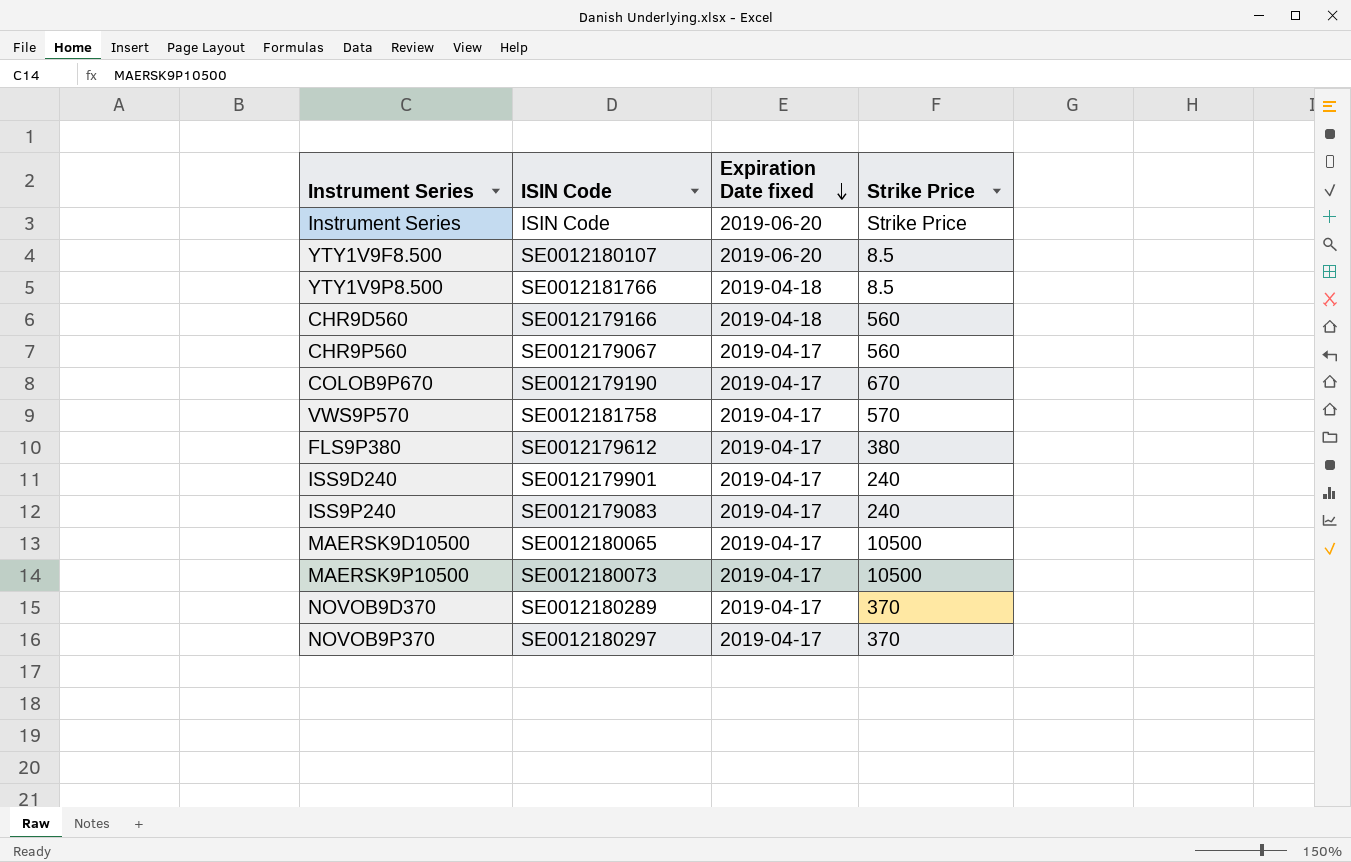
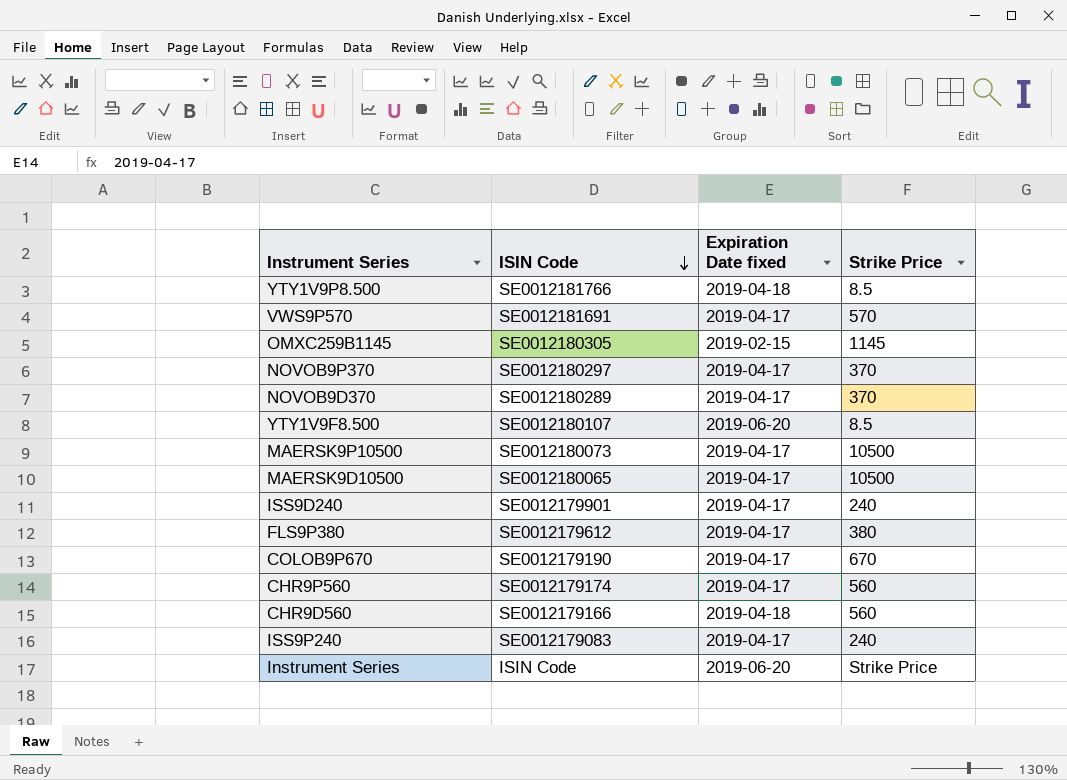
row order: Expiration Date fixed descending -> ISIN Code descending
VWS9P570 | ISIN Code: SE0012181758 -> SE0012181691
row OMXC259B1145: none -> SE0012180305 | 2019-02-15 | 1145
CHR9P560 | ISIN Code: SE0012179067 -> SE0012179174

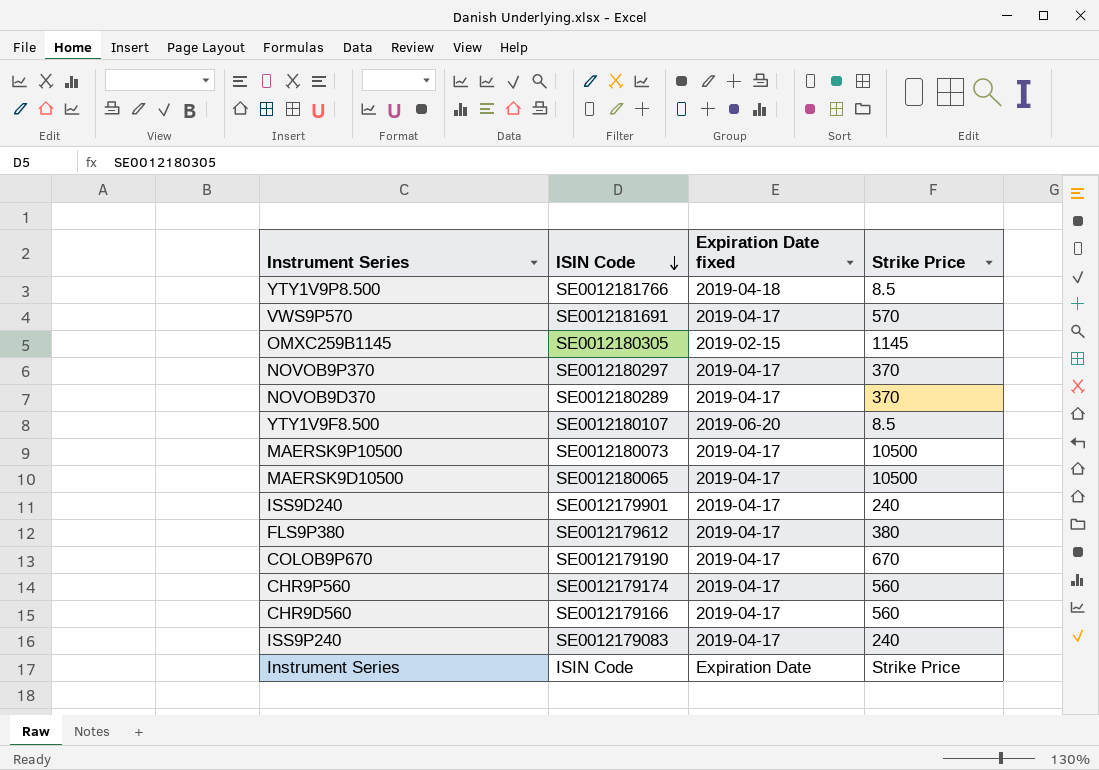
CHR9D560 | Expiration Date fixed: 2019-04-18 -> 2019-04-17
Instrument Series | Expiration Date fixed: 2019-06-20 -> Expiration Date

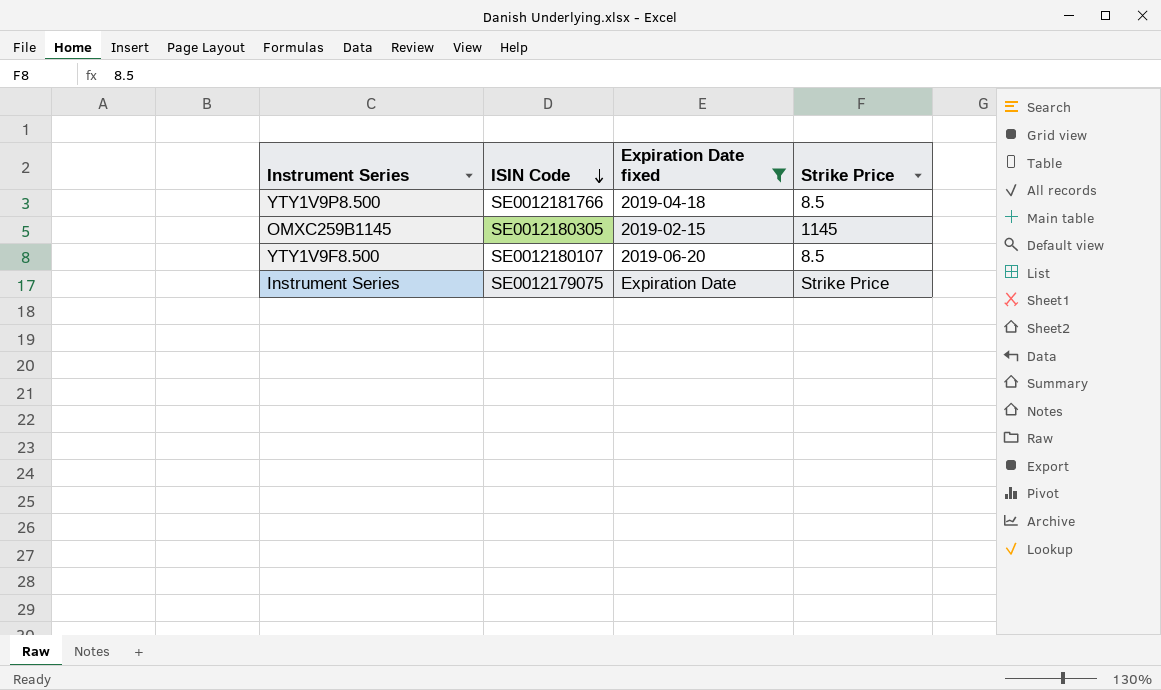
filter: none -> Expiration Date fixed != 2019-04-17
Instrument Series | ISIN Code: ISIN Code -> SE0012179075

